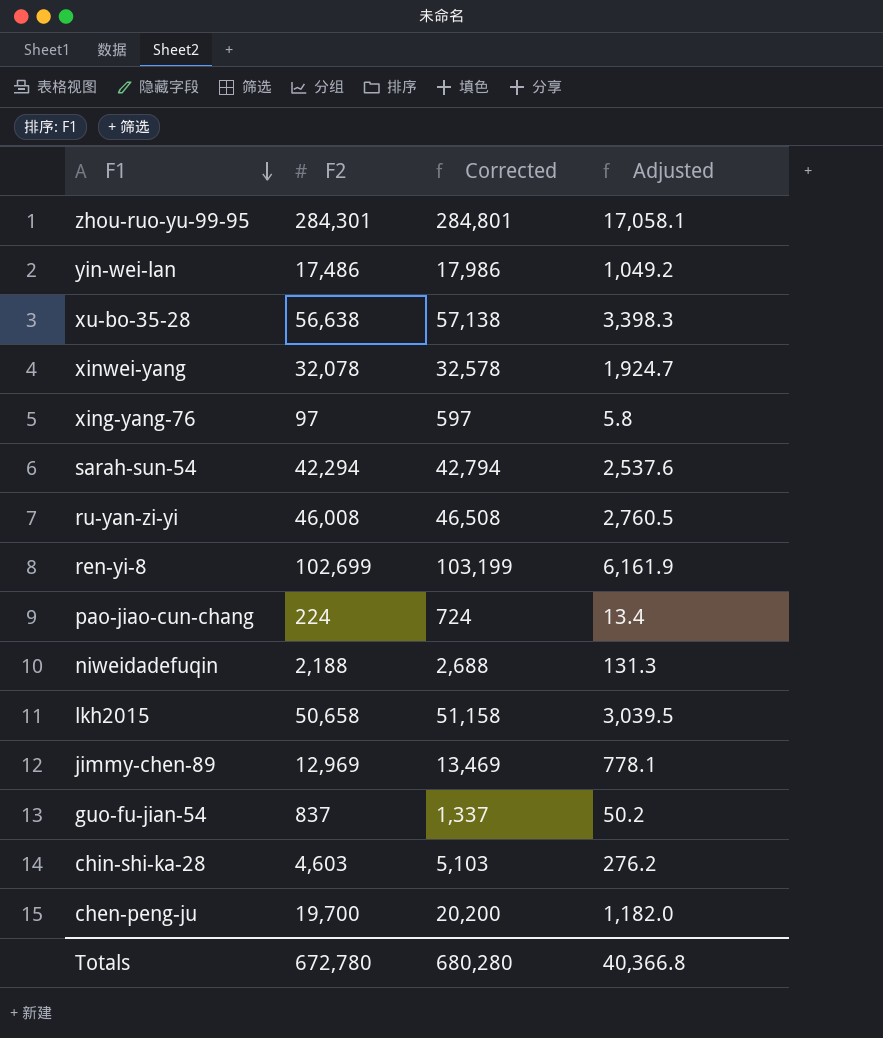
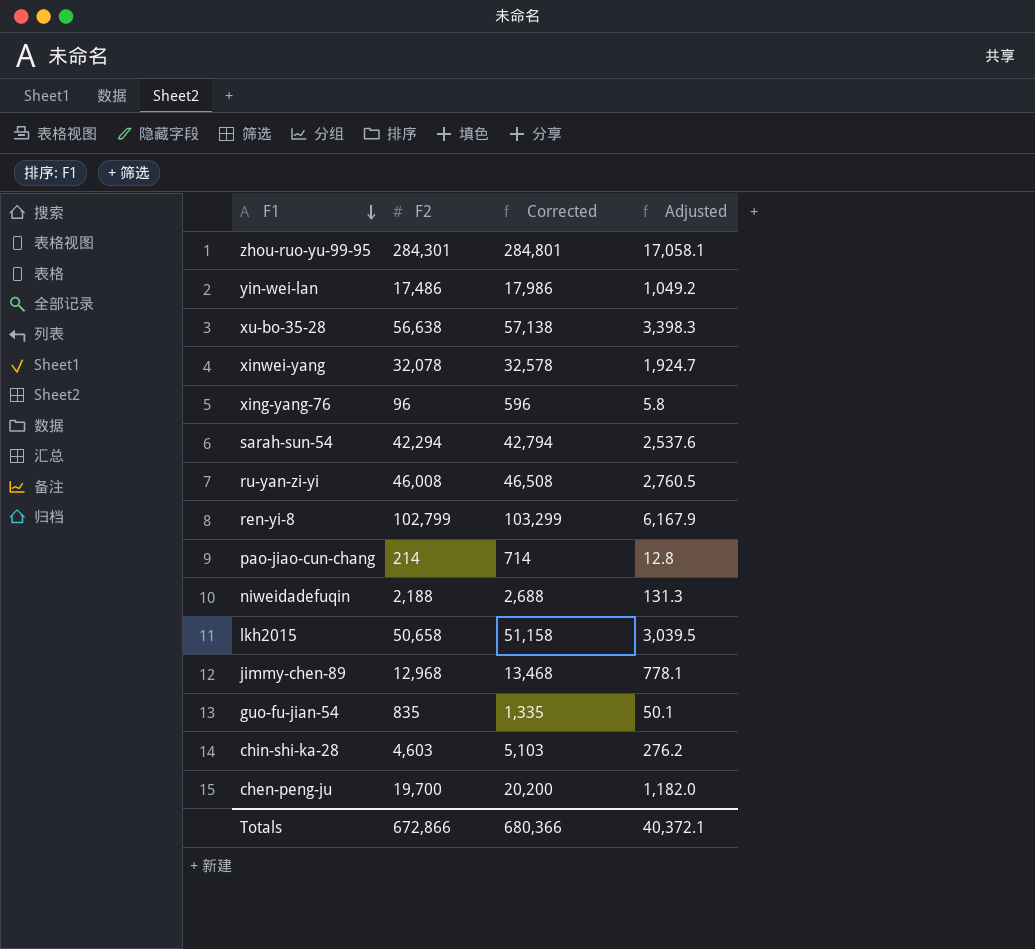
xing-yang-76 | F2: 97 -> 96
xing-yang-76 | Corrected: 597 -> 596
ren-yi-8 | F2: 102,699 -> 102,799
ren-yi-8 | Corrected: 103,199 -> 103,299
ren-yi-8 | Adjusted: 6,161.9 -> 6,167.9
pao-jiao-cun-chang | F2: 224 -> 214
pao-jiao-cun-chang | Corrected: 724 -> 714
pao-jiao-cun-chang | Adjusted: 13.4 -> 12.8
jimmy-chen-89 | F2: 12,969 -> 12,968
jimmy-chen-89 | Corrected: 13,469 -> 13,468
guo-fu-jian-54 | F2: 837 -> 835
guo-fu-jian-54 | Corrected: 1,337 -> 1,335
guo-fu-jian-54 | Adjusted: 50.2 -> 50.1
Totals | F2: 672,780 -> 672,866
Totals | Corrected: 680,280 -> 680,366
Totals | Adjusted: 40,366.8 -> 40,372.1

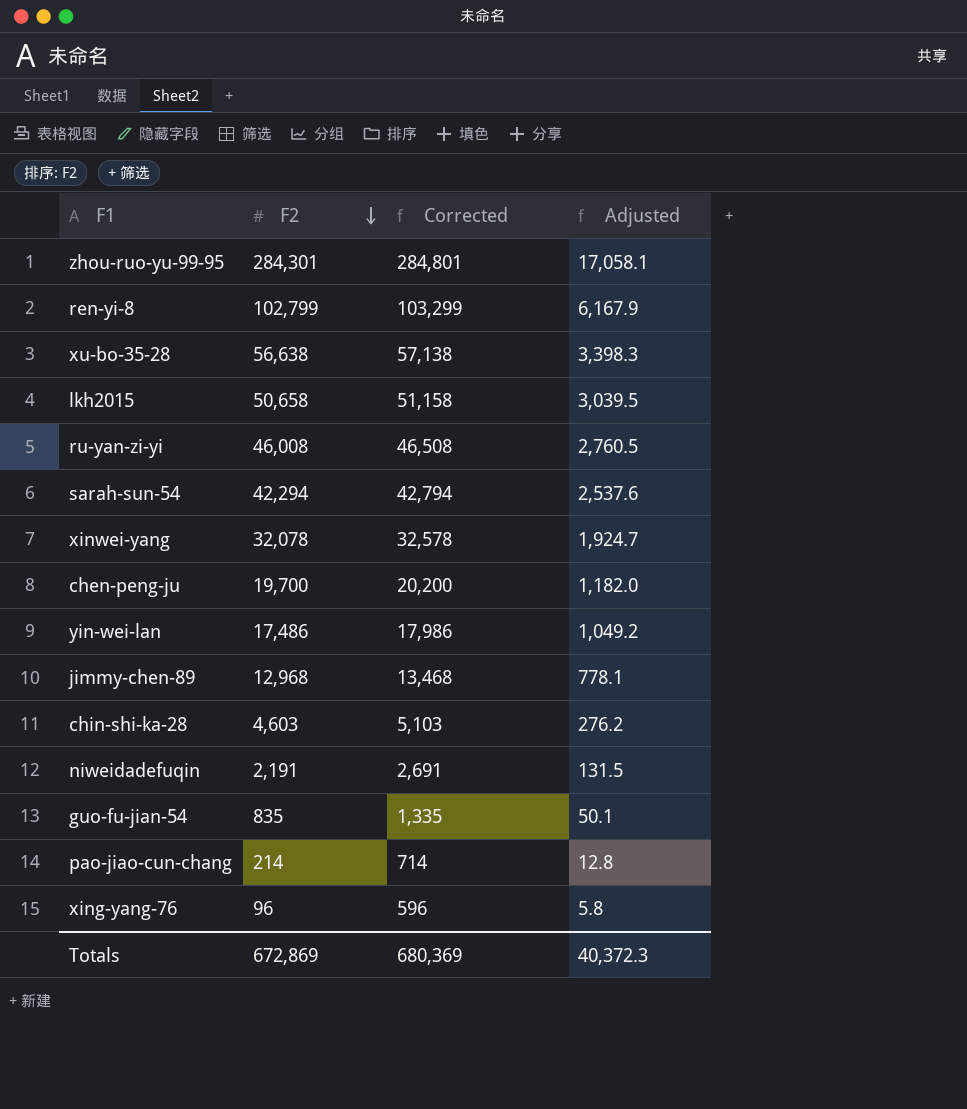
row order: F1 descending -> F2 descending
niweidadefuqin | F2: 2,188 -> 2,191
niweidadefuqin | Corrected: 2,688 -> 2,691
niweidadefuqin | Adjusted: 131.3 -> 131.5
Totals | F2: 672,866 -> 672,869
Totals | Corrected: 680,366 -> 680,369
Totals | Adjusted: 40,372.1 -> 40,372.3

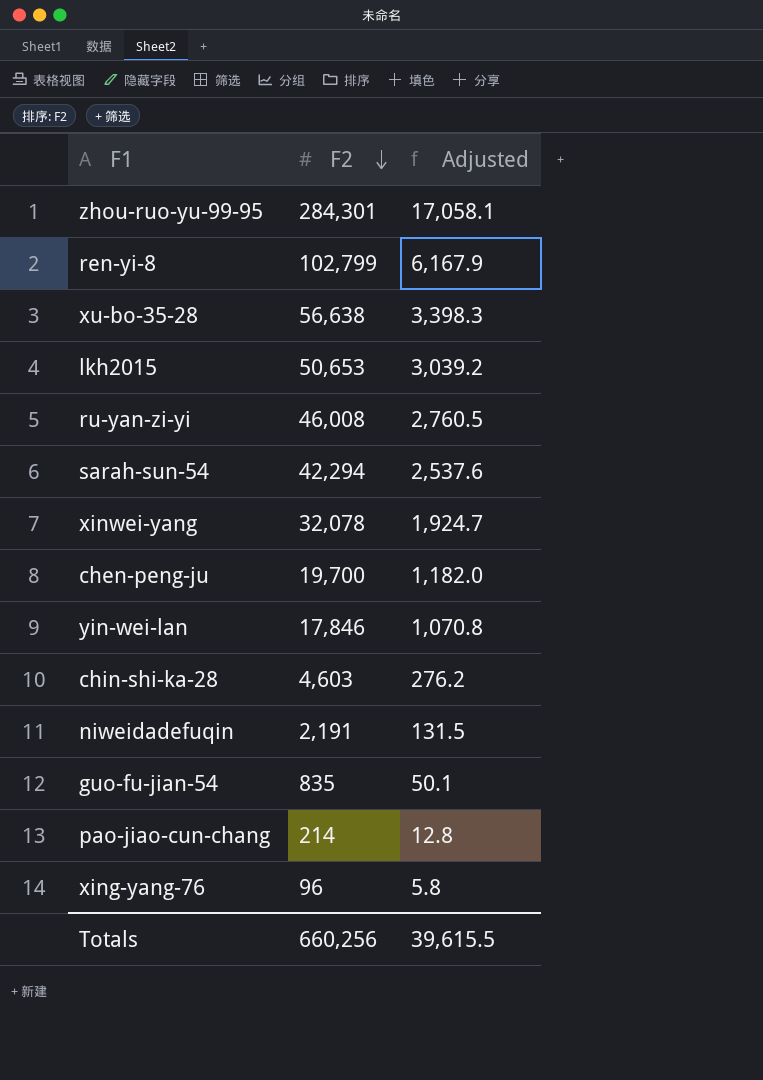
column Corrected | formula: [F2] + 500 -> none
row jimmy-chen-89: 12,968 | 13,468 | 778.1 -> none
lkh2015 | F2: 50,658 -> 50,653
lkh2015 | Adjusted: 3,039.5 -> 3,039.2
yin-wei-lan | F2: 17,486 -> 17,846
yin-wei-lan | Adjusted: 1,049.2 -> 1,070.8
Totals | F2: 672,869 -> 660,256
Totals | Adjusted: 40,372.3 -> 39,615.5

